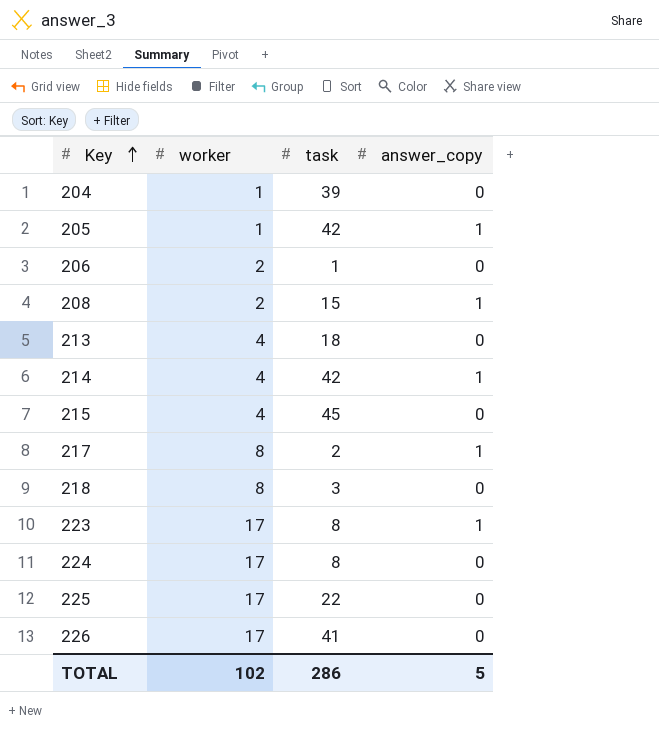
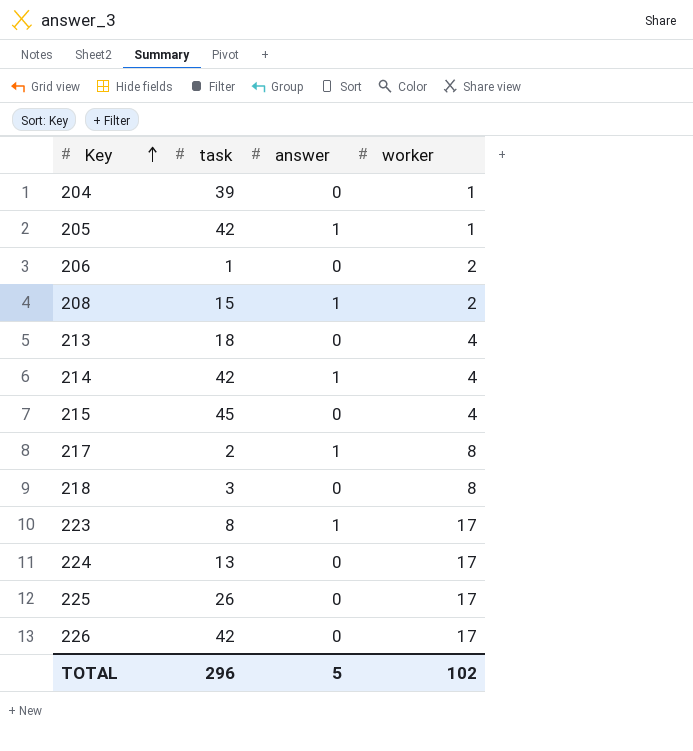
column name: answer_copy -> answer
column worker | position: 2 -> 4
224 | task: 8 -> 13
225 | task: 22 -> 26
226 | task: 41 -> 42
TOTAL | task: 286 -> 296

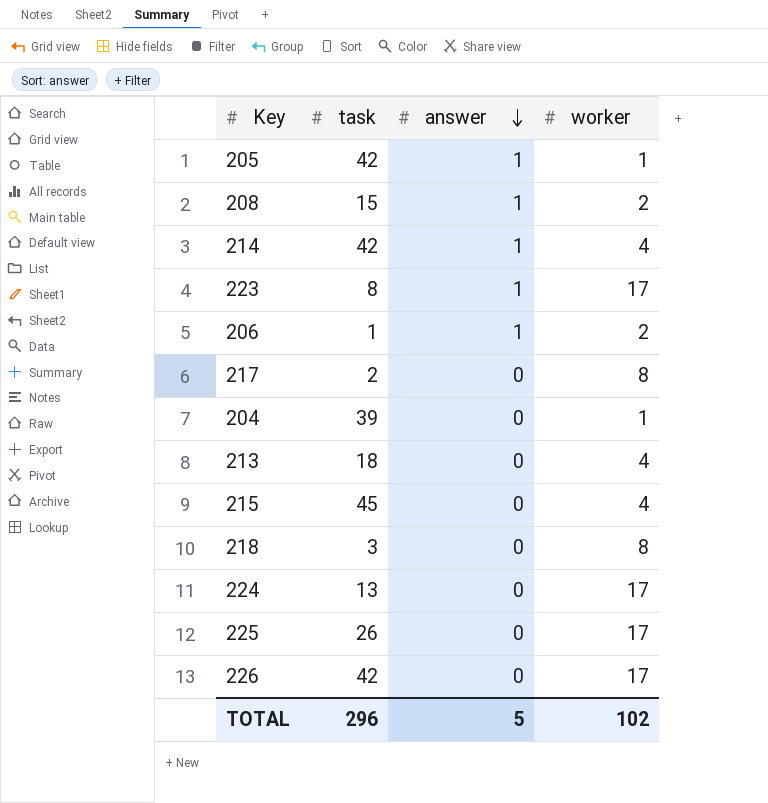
row order: Key ascending -> answer descending
206 | answer: 0 -> 1
217 | answer: 1 -> 0

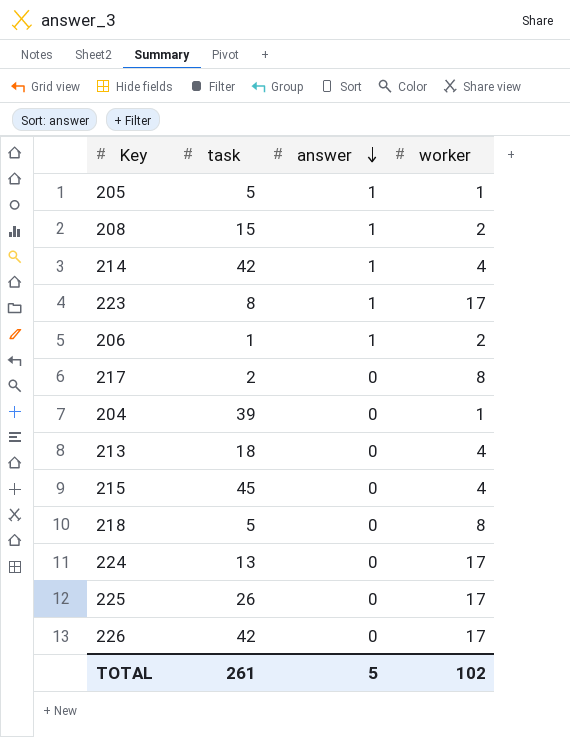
205 | task: 42 -> 5
218 | task: 3 -> 5
TOTAL | task: 296 -> 261

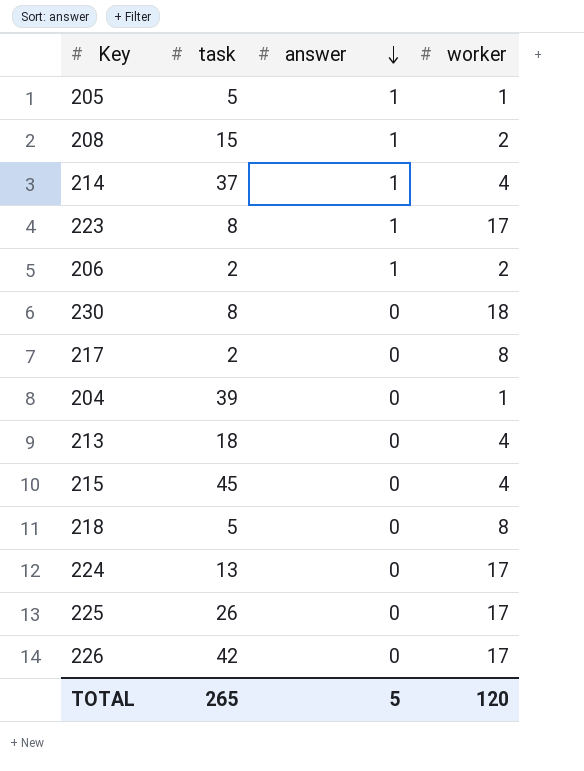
214 | task: 42 -> 37
206 | task: 1 -> 2
row 230: none -> 8 | 0 | 18
TOTAL | task: 261 -> 265
TOTAL | worker: 102 -> 120

